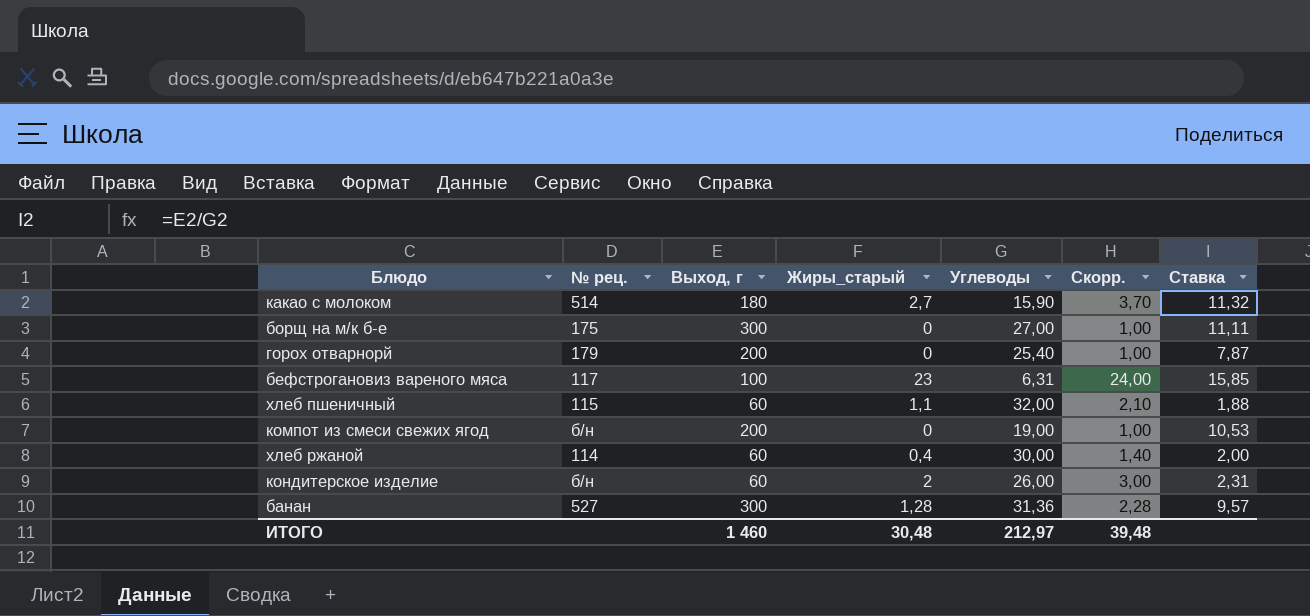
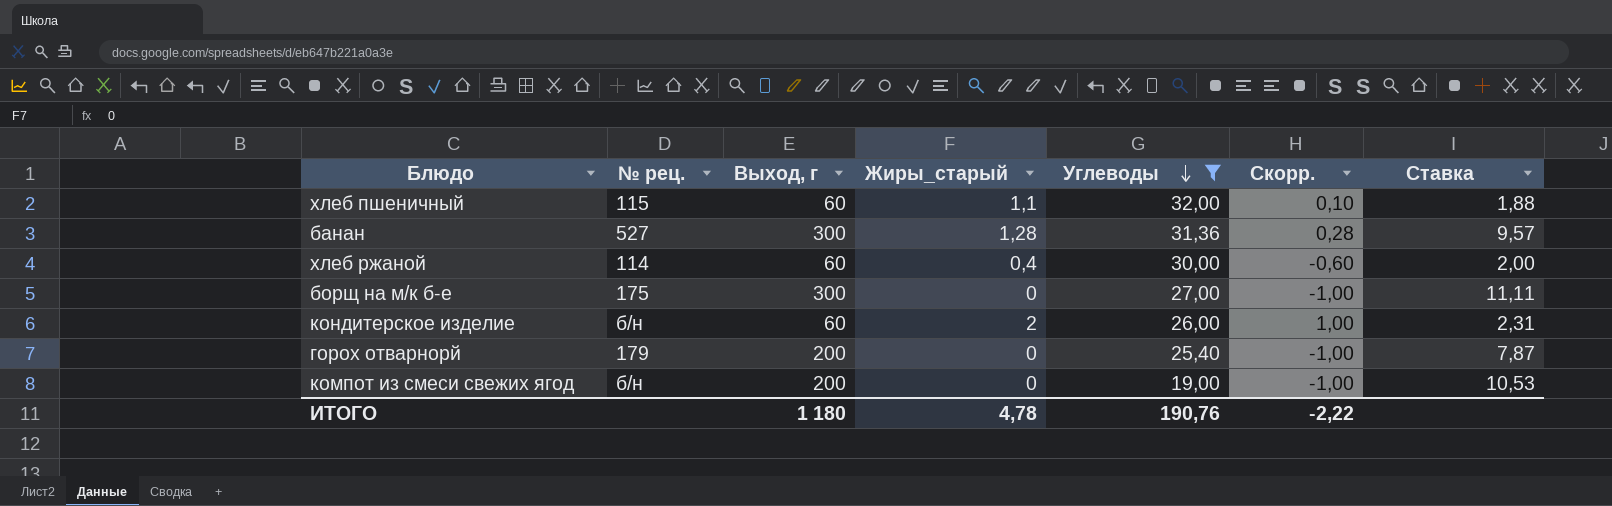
filter: none -> Углеводы >= 19,00
row order: none -> Углеводы descending
column Скорр. | formula: [Жиры_старый] + 1 -> [Жиры_старый] - 1
ИТОГО | Выход, г: 1 460 -> 1 180
ИТОГО | Жиры_старый: 30,48 -> 4,78
ИТОГО | Углеводы: 212,97 -> 190,76
ИТОГО | Скорр.: 39,48 -> -2,22

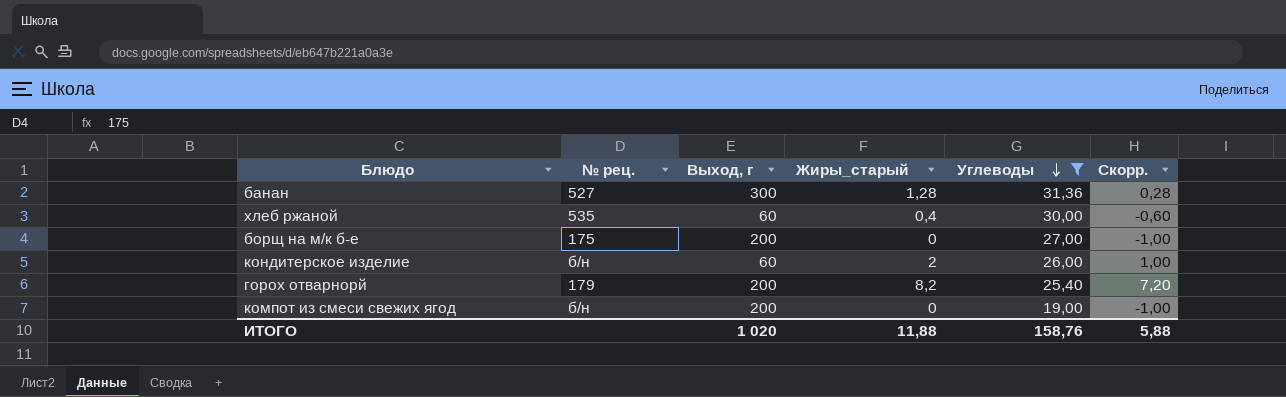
column Ставка | formula: [Выход, г] / [Углеводы] -> none
row хлеб пшеничный: 115 | 60 | 1,1 | 32,00 | 0,10 | 1,88 -> none
хлеб ржаной | № рец.: 114 -> 535
борщ на м/к б-е | Выход, г: 300 -> 200
горох отварнорй | Жиры_старый: 0 -> 8,2
горох отварнорй | Скорр.: -1,00 -> 7,20
ИТОГО | Выход, г: 1 180 -> 1 020
ИТОГО | Жиры_старый: 4,78 -> 11,88
ИТОГО | Углеводы: 190,76 -> 158,76
ИТОГО | Скорр.: -2,22 -> 5,88

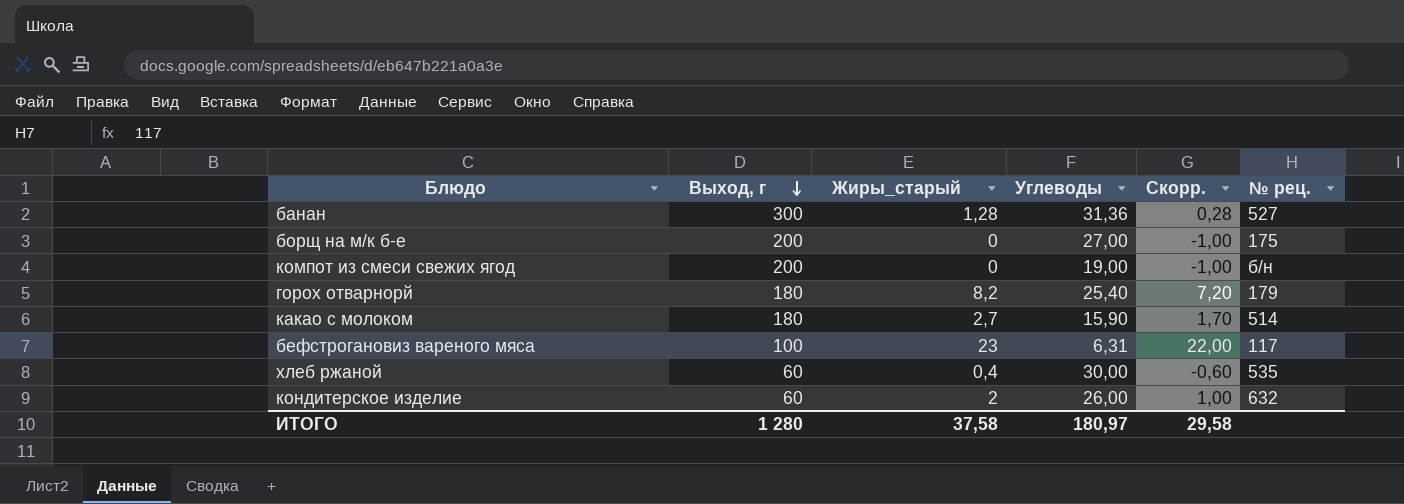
filter: Углеводы >= 19,00 -> none
row order: Углеводы descending -> Выход, г descending
column № рец. | position: 2 -> 6
горох отварнорй | Выход, г: 200 -> 180
кондитерское изделие | № рец.: б/н -> 632
ИТОГО | Выход, г: 1 020 -> 1 280
ИТОГО | Жиры_старый: 11,88 -> 37,58
ИТОГО | Углеводы: 158,76 -> 180,97
ИТОГО | Скорр.: 5,88 -> 29,58

